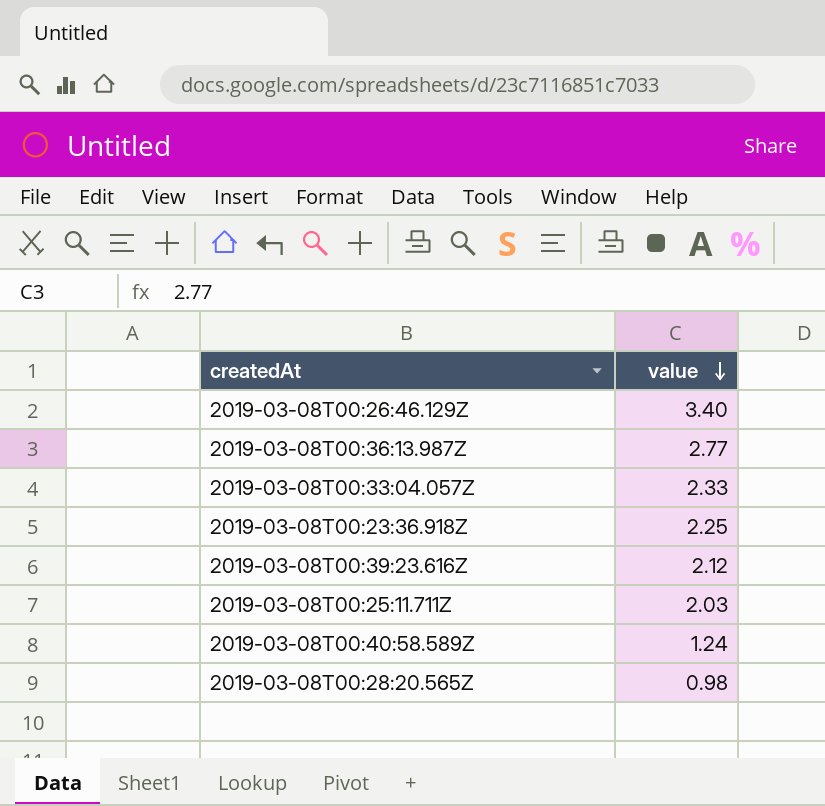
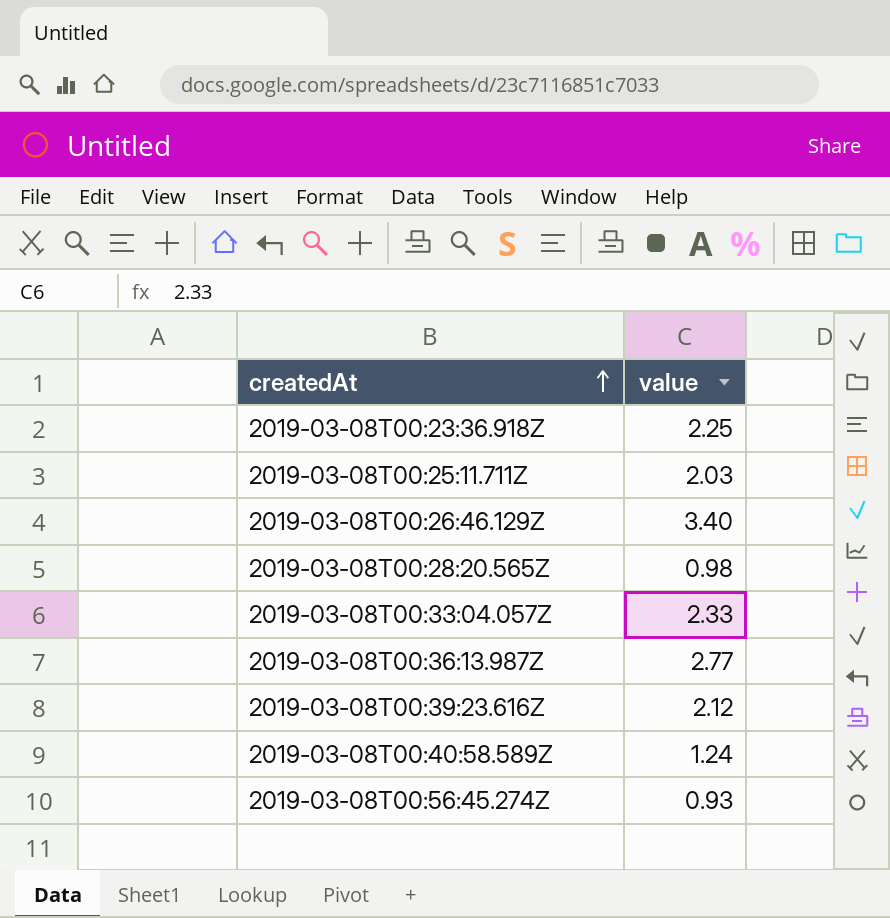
row order: value descending -> createdAt ascending
row 2019-03-08T00:56:45.274Z: none -> 0.93

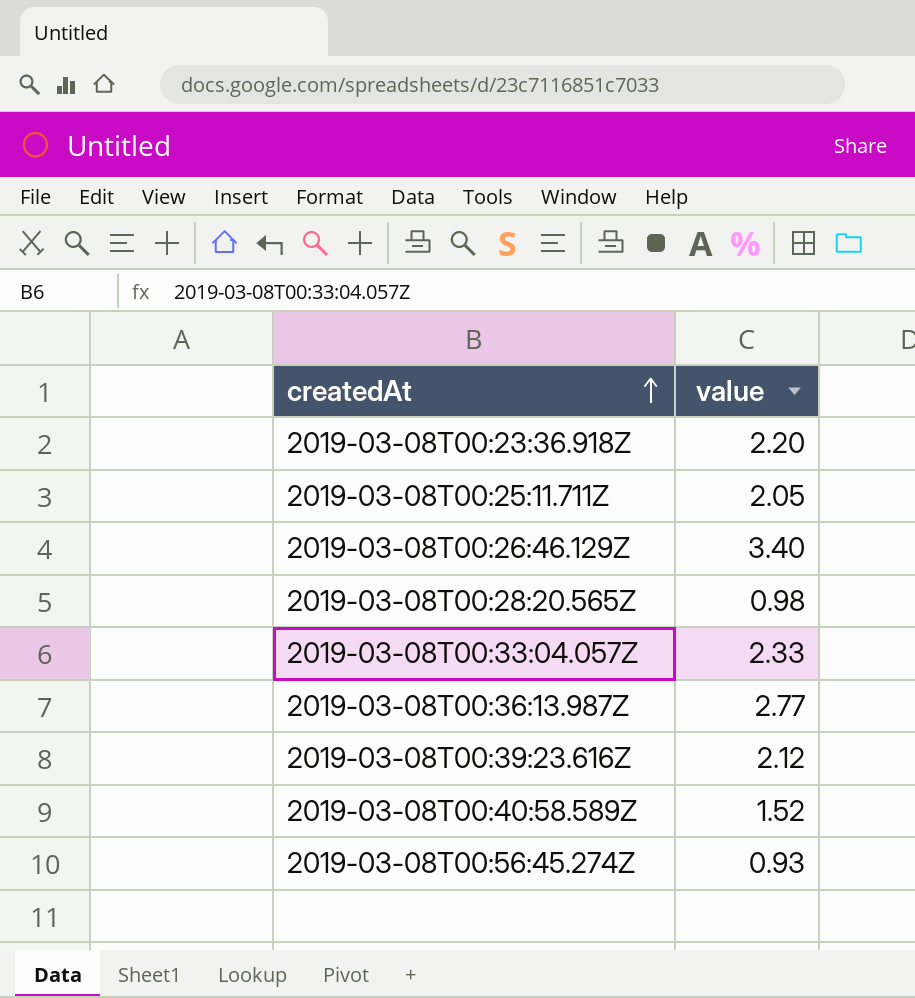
2019-03-08T00:23:36.918Z | value: 2.25 -> 2.20
2019-03-08T00:25:11.711Z | value: 2.03 -> 2.05
2019-03-08T00:40:58.589Z | value: 1.24 -> 1.52

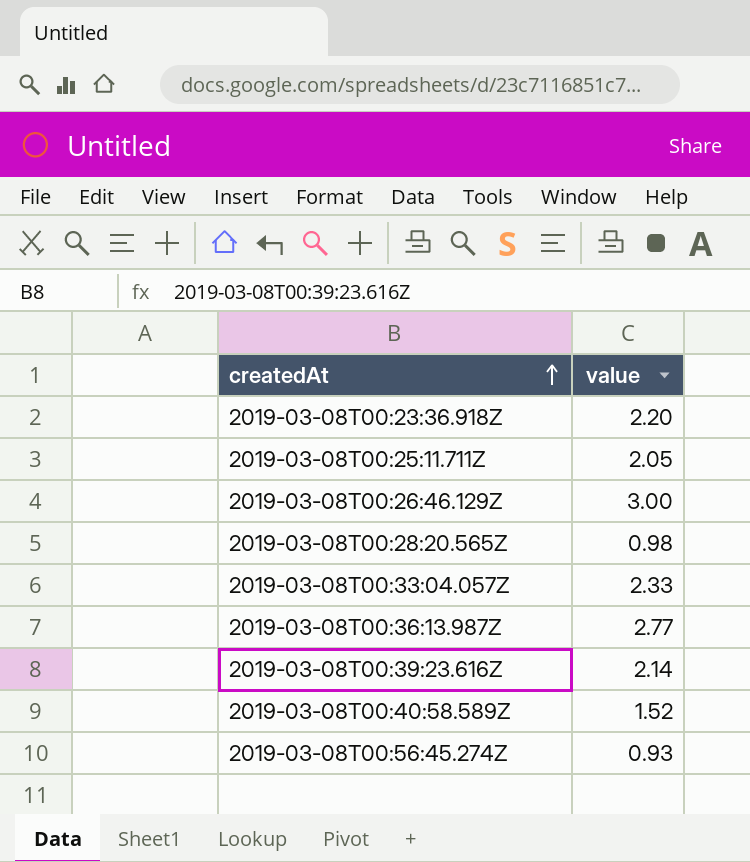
2019-03-08T00:26:46.129Z | value: 3.40 -> 3.00
2019-03-08T00:39:23.616Z | value: 2.12 -> 2.14

